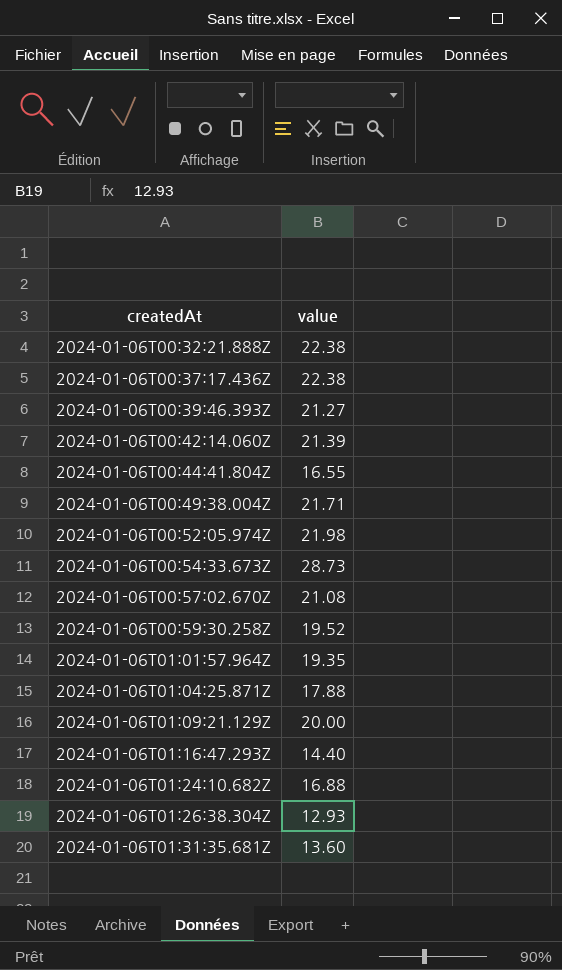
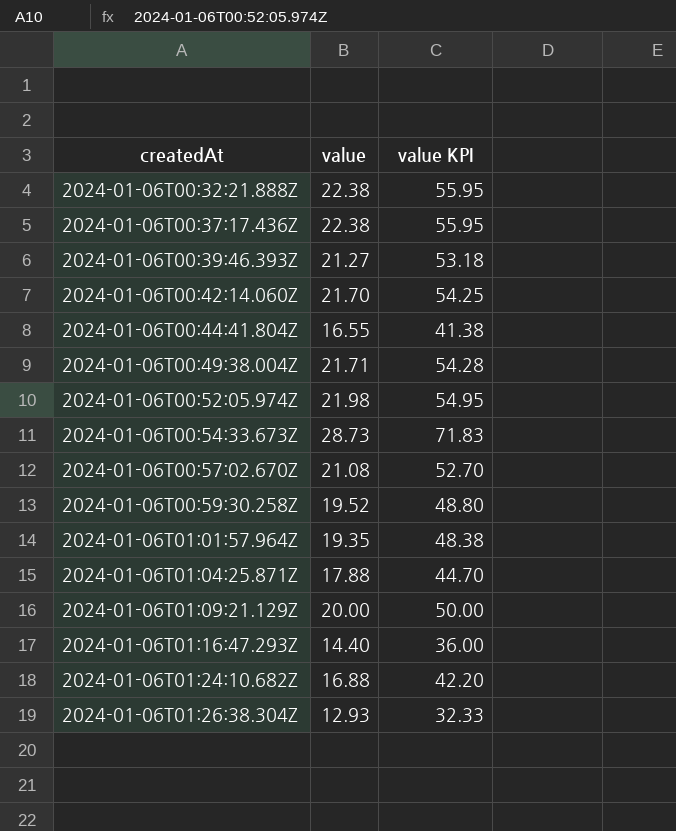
column value KPI | formula: none -> [value] * 2.5
row 2024-01-06T01:31:35.681Z: 13.60 -> none
2024-01-06T00:42:14.060Z | value: 21.39 -> 21.70

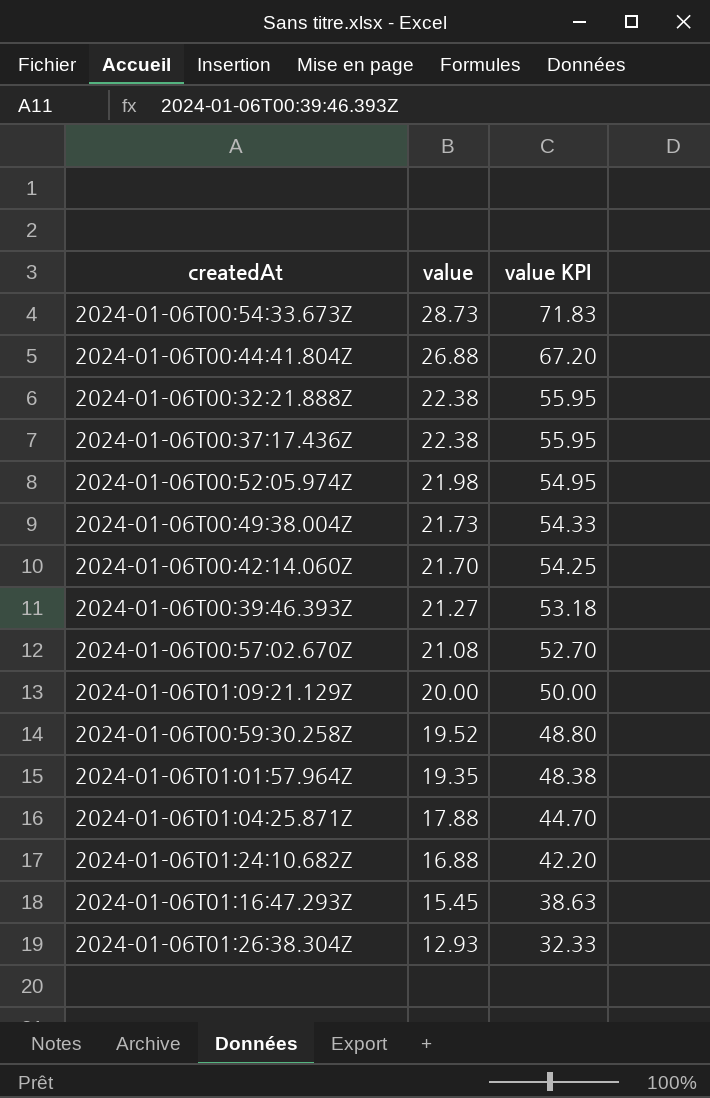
row order: createdAt ascending -> value descending
2024-01-06T00:44:41.804Z | value: 16.55 -> 26.88
2024-01-06T00:44:41.804Z | value KPI: 41.38 -> 67.20
2024-01-06T00:49:38.004Z | value: 21.71 -> 21.73
2024-01-06T00:49:38.004Z | value KPI: 54.28 -> 54.33
2024-01-06T01:16:47.293Z | value: 14.40 -> 15.45
2024-01-06T01:16:47.293Z | value KPI: 36.00 -> 38.63

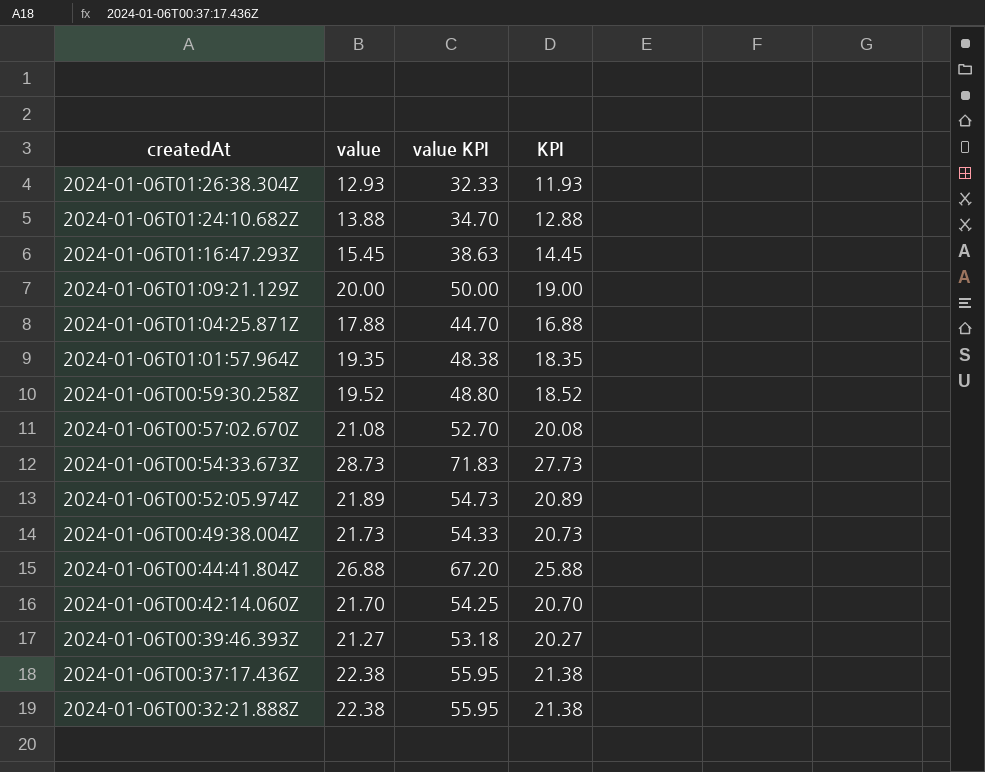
row order: value descending -> createdAt descending
column KPI | formula: none -> [value] - 1
2024-01-06T01:24:10.682Z | value: 16.88 -> 13.88
2024-01-06T01:24:10.682Z | value KPI: 42.20 -> 34.70
2024-01-06T00:52:05.974Z | value: 21.98 -> 21.89
2024-01-06T00:52:05.974Z | value KPI: 54.95 -> 54.73

